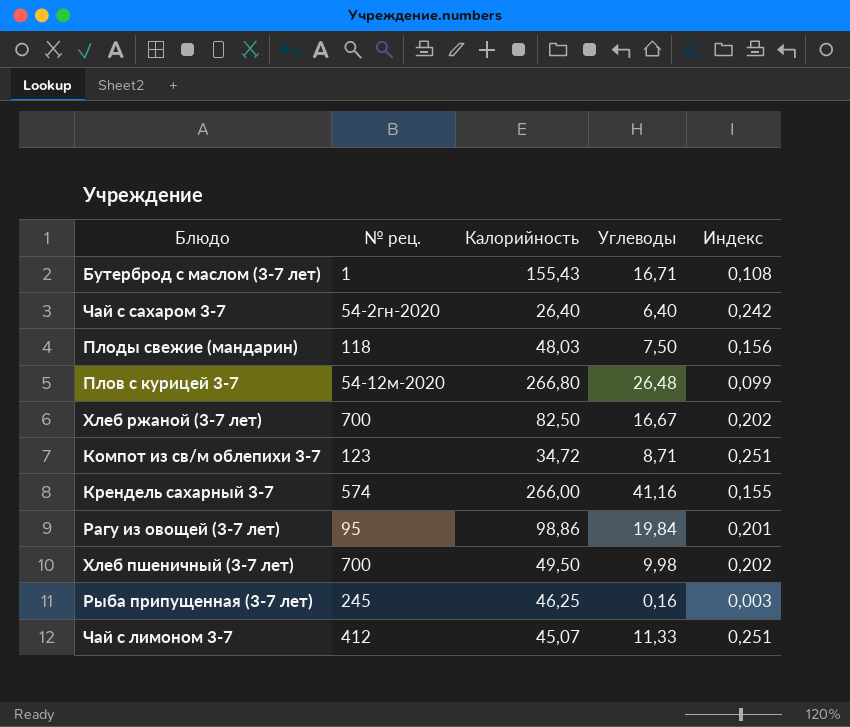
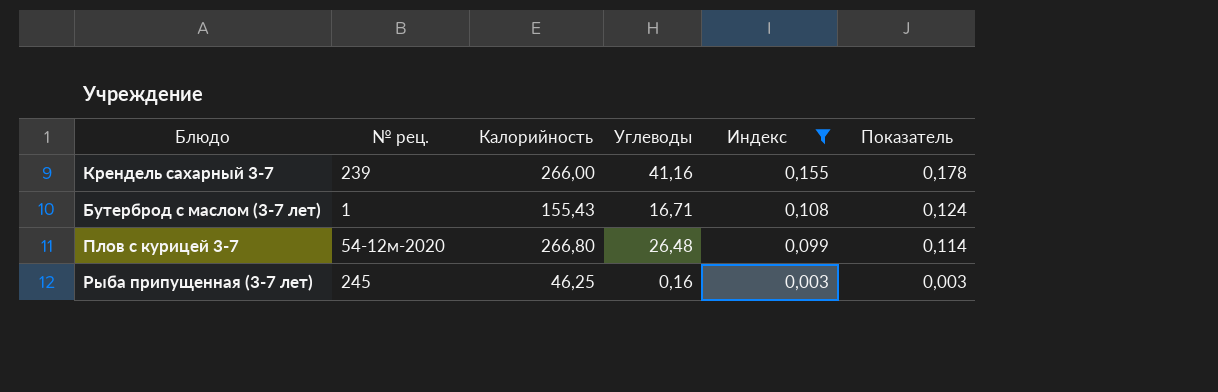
filter: none -> Индекс <= 0,155
row order: none -> Индекс descending
column Показатель | formula: none -> [Индекс] * 1,15
Крендель сахарный 3-7 | № рец.: 574 -> 239

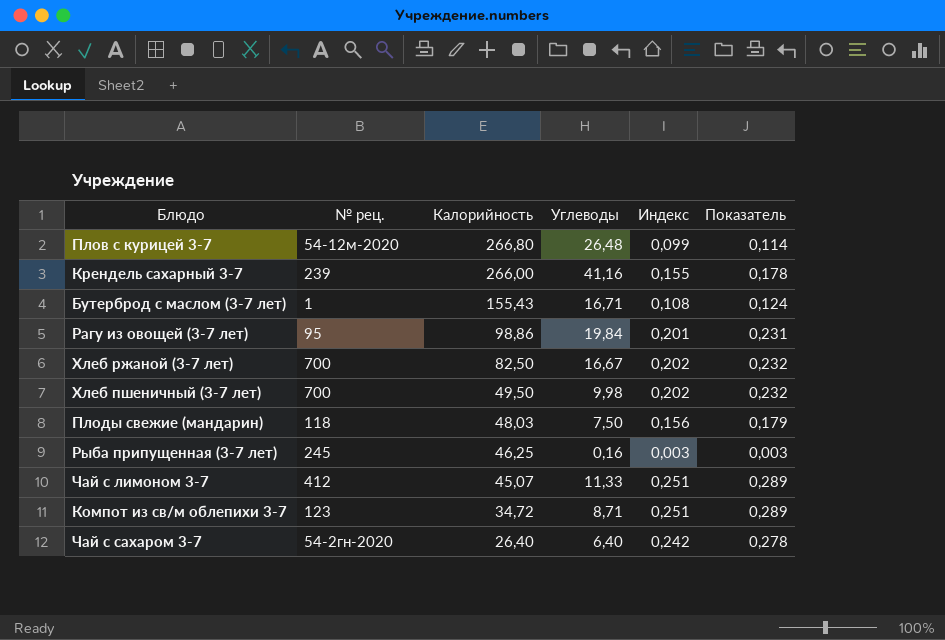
filter: Индекс <= 0,155 -> none
row order: Индекс descending -> Калорийность descending

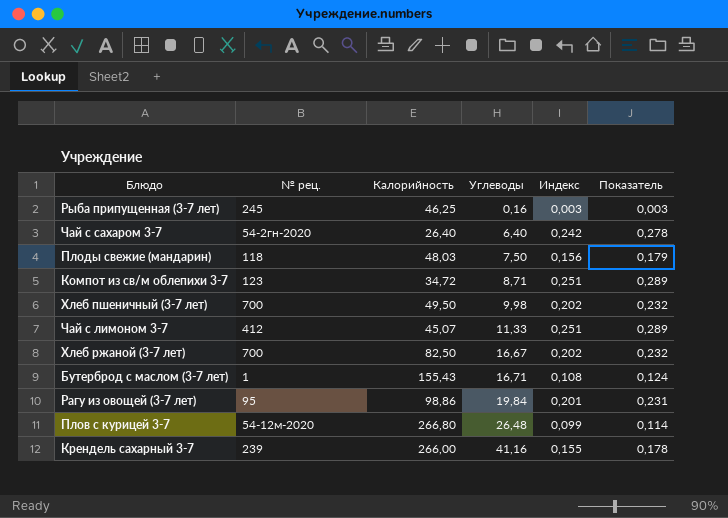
row order: Калорийность descending -> Углеводы ascending

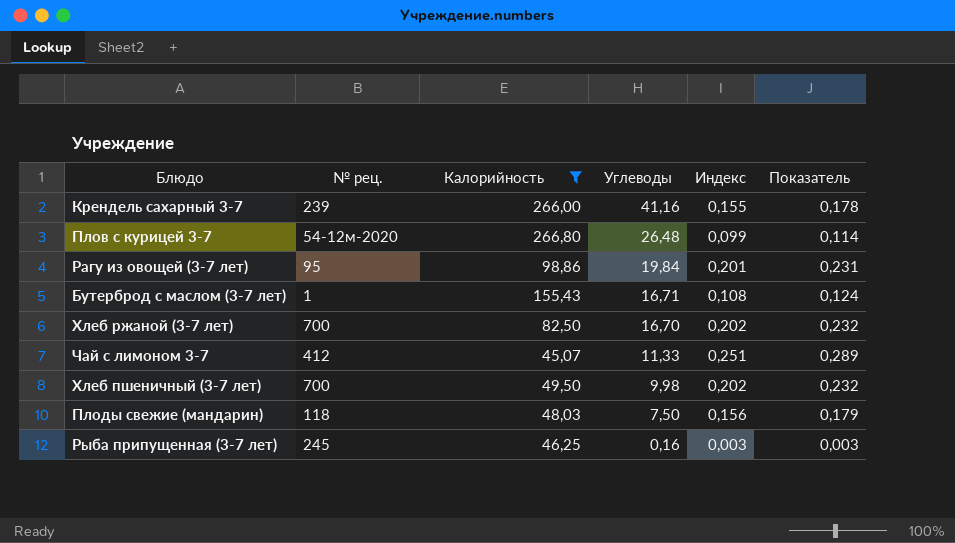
filter: none -> Калорийность >= 45,07
row order: Углеводы ascending -> Углеводы descending
Хлеб ржаной (3-7 лет) | Углеводы: 16,67 -> 16,70

